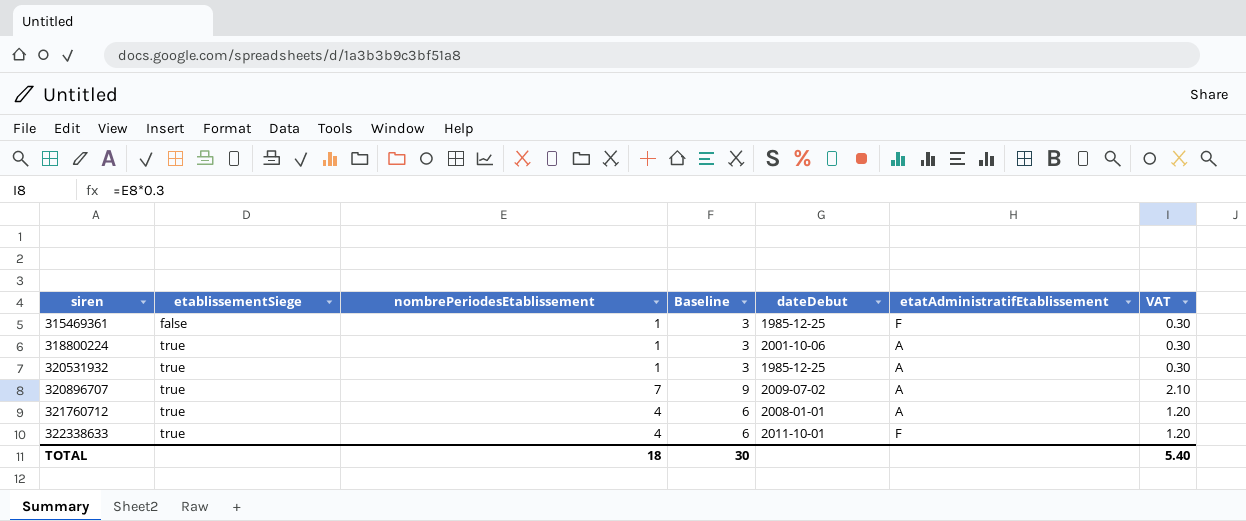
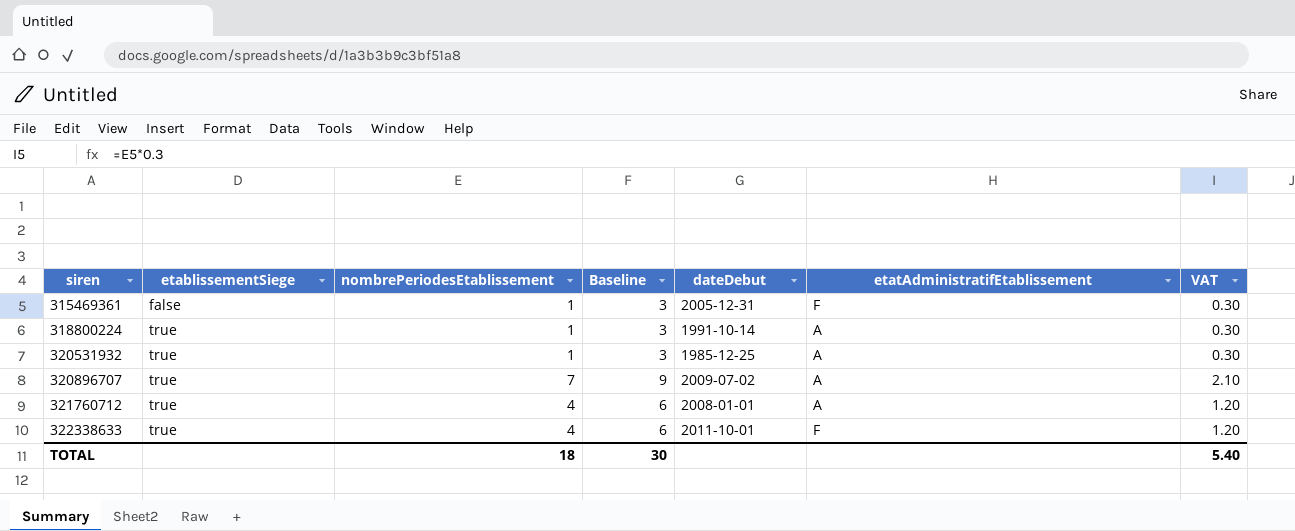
315469361 | dateDebut: 1985-12-25 -> 2005-12-31
318800224 | dateDebut: 2001-10-06 -> 1991-10-14

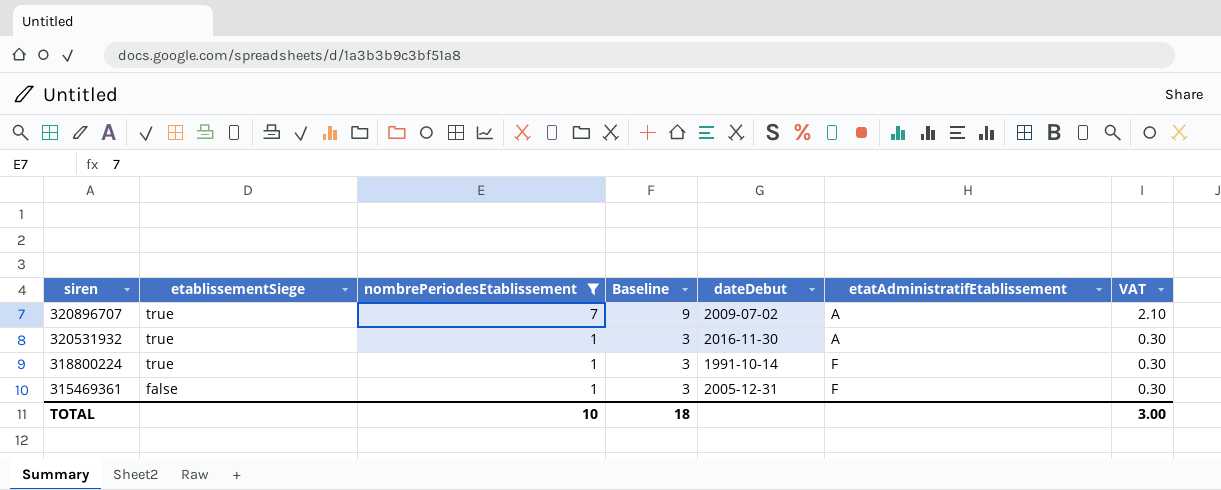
filter: none -> nombrePeriodesEtablissement != 4
row order: siren ascending -> siren descending
320531932 | dateDebut: 1985-12-25 -> 2016-11-30
318800224 | etatAdministratifEtablissement: A -> F
TOTAL | nombrePeriodesEtablissement: 18 -> 10
TOTAL | Baseline: 30 -> 18
TOTAL | VAT: 5.40 -> 3.00

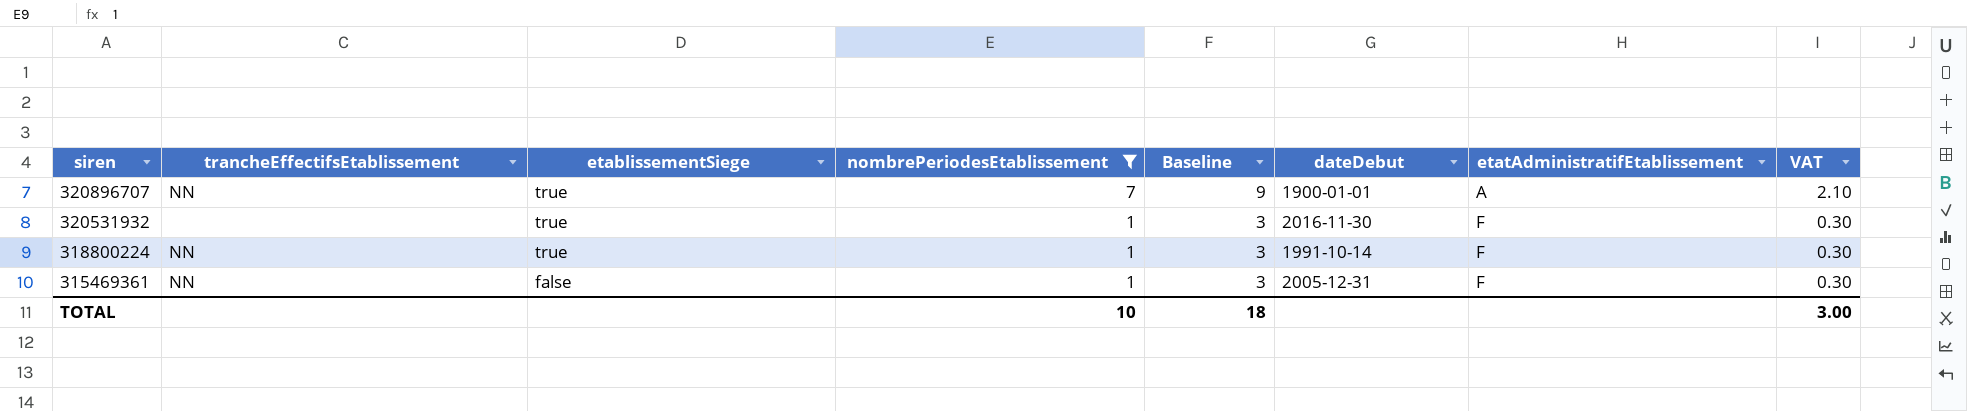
column trancheEffectifsEtablissement | position: none -> 2
320896707 | dateDebut: 2009-07-02 -> 1900-01-01
320531932 | etatAdministratifEtablissement: A -> F

